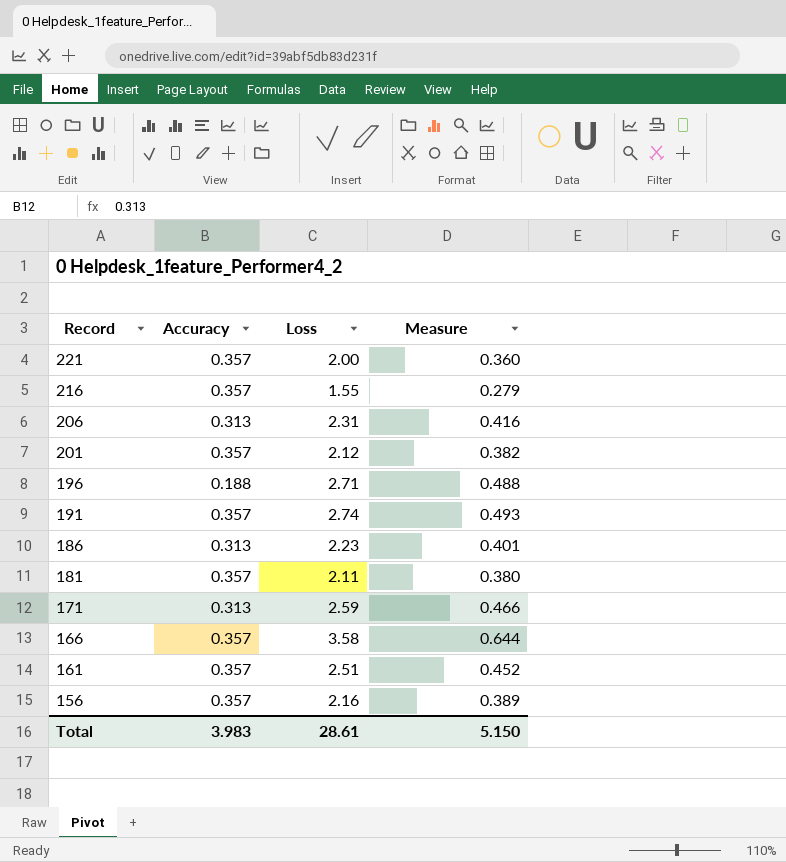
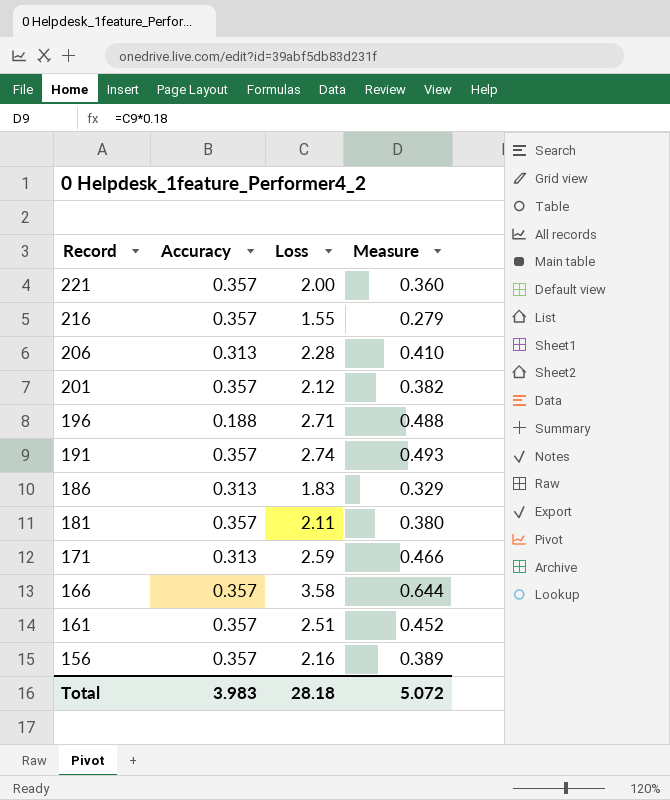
206 | Loss: 2.31 -> 2.28
206 | Measure: 0.416 -> 0.410
186 | Loss: 2.23 -> 1.83
186 | Measure: 0.401 -> 0.329
Total | Loss: 28.61 -> 28.18
Total | Measure: 5.150 -> 5.072

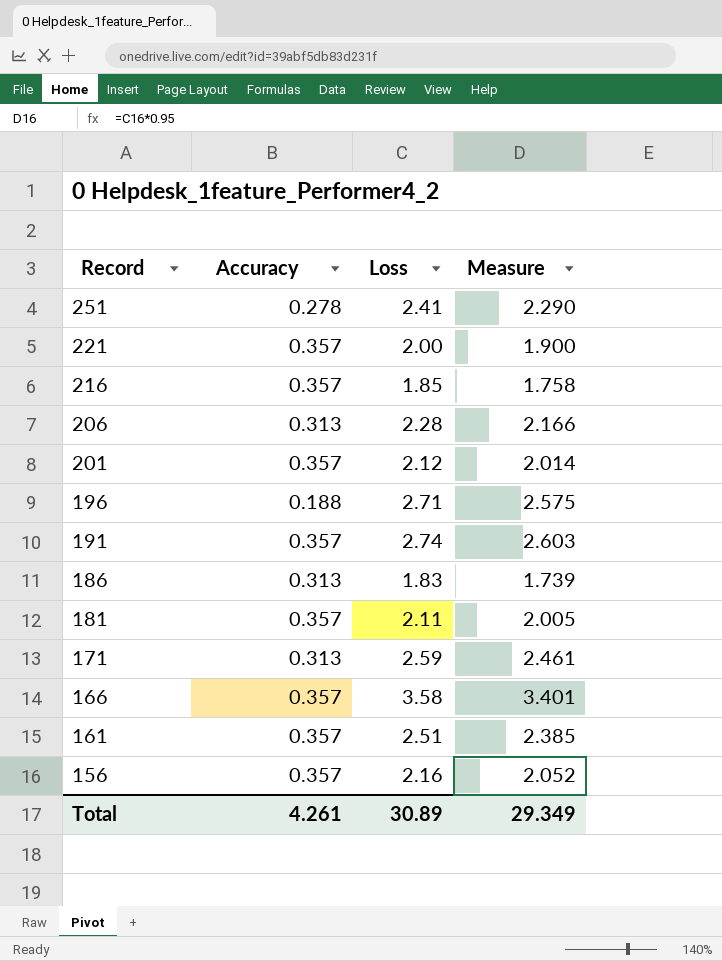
column Measure | formula: [Loss] * 0.18 -> [Loss] * 0.95
row 251: none -> 0.278 | 2.41 | 2.290
216 | Loss: 1.55 -> 1.85
Total | Accuracy: 3.983 -> 4.261
Total | Loss: 28.18 -> 30.89
Total | Measure: 5.072 -> 29.349

